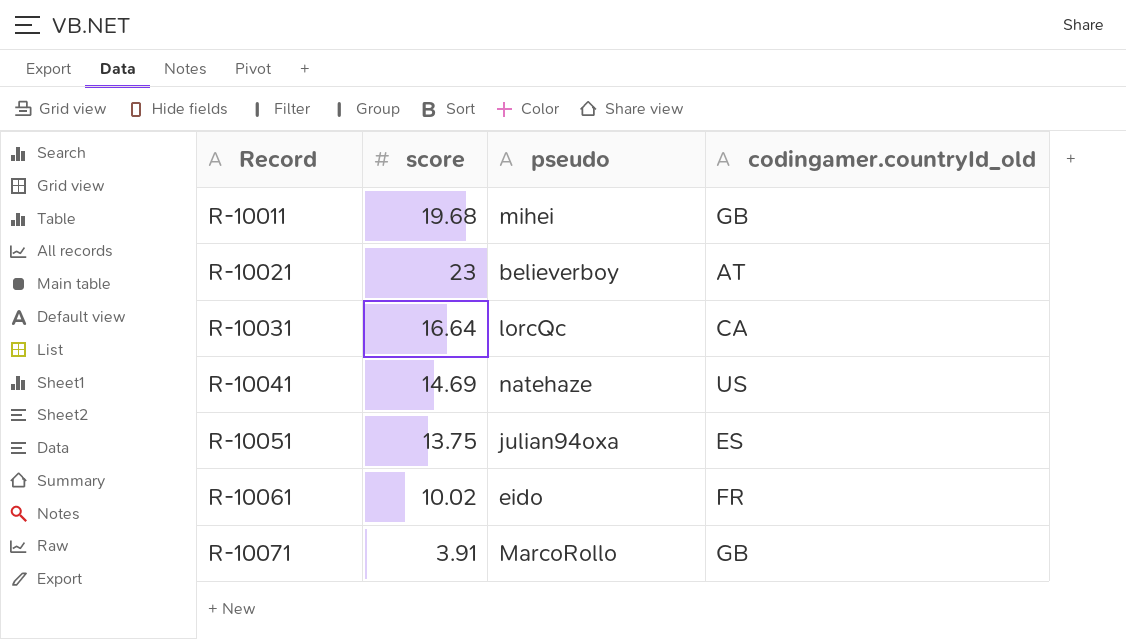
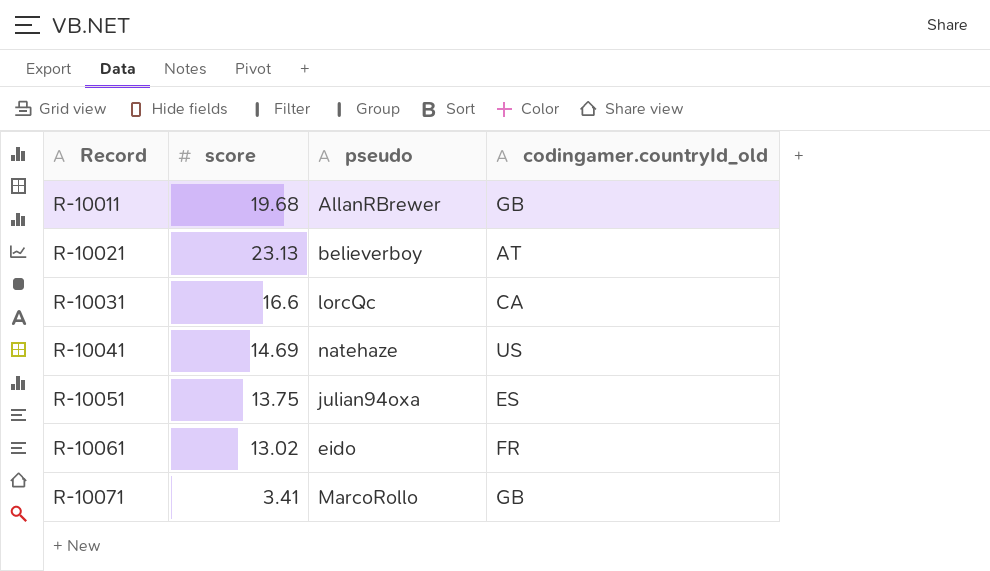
R-10011 | pseudo: mihei -> AllanRBrewer
R-10021 | score: 23 -> 23.13
R-10031 | score: 16.64 -> 16.6
R-10061 | score: 10.02 -> 13.02
R-10071 | score: 3.91 -> 3.41

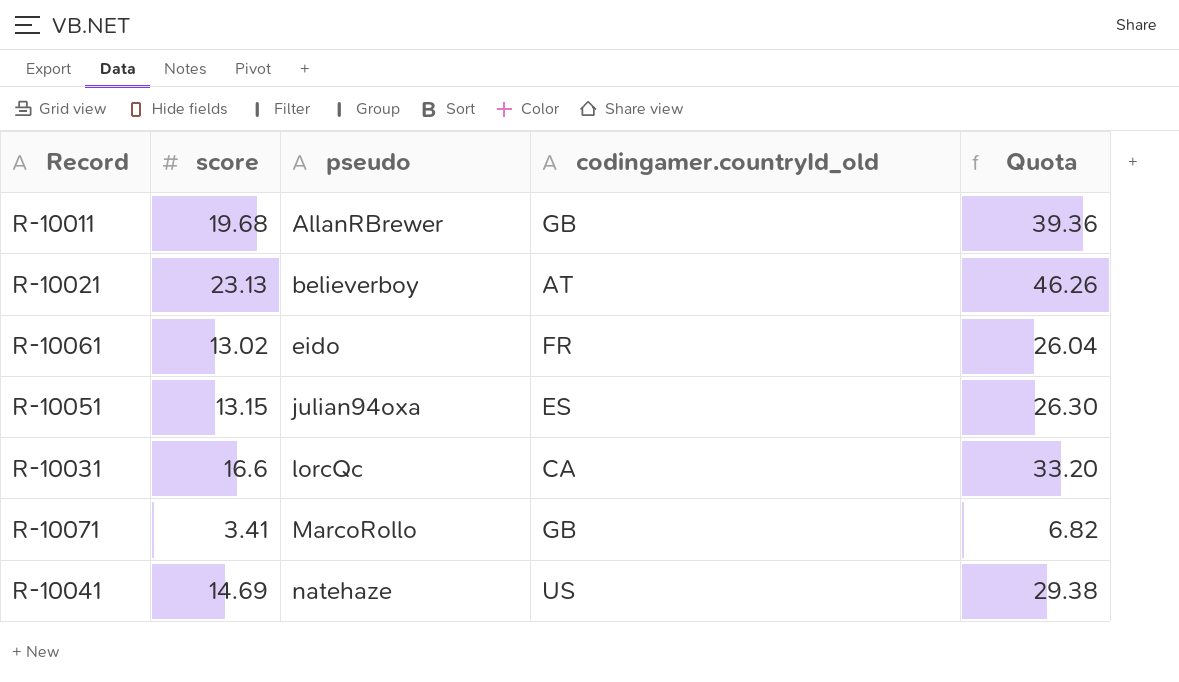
row order: Record ascending -> pseudo ascending
column Quota | formula: none -> [score] * 2
R-10051 | score: 13.75 -> 13.15

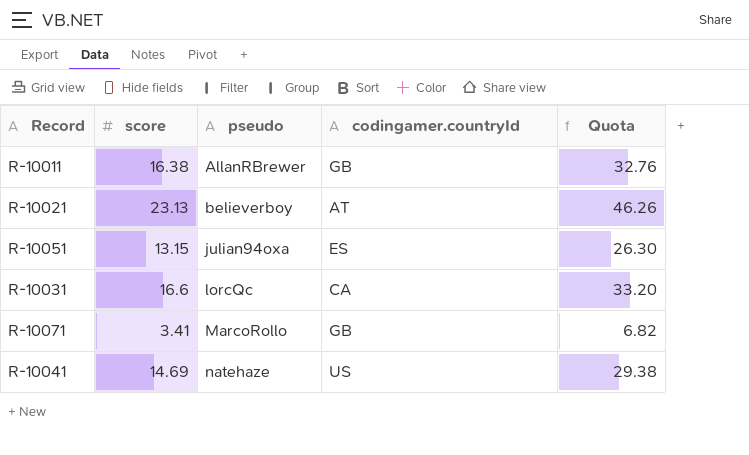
column name: codingamer.countryId_old -> codingamer.countryId
row R-10061: 13.02 | eido | FR | 26.04 -> none
R-10011 | score: 19.68 -> 16.38
R-10011 | Quota: 39.36 -> 32.76

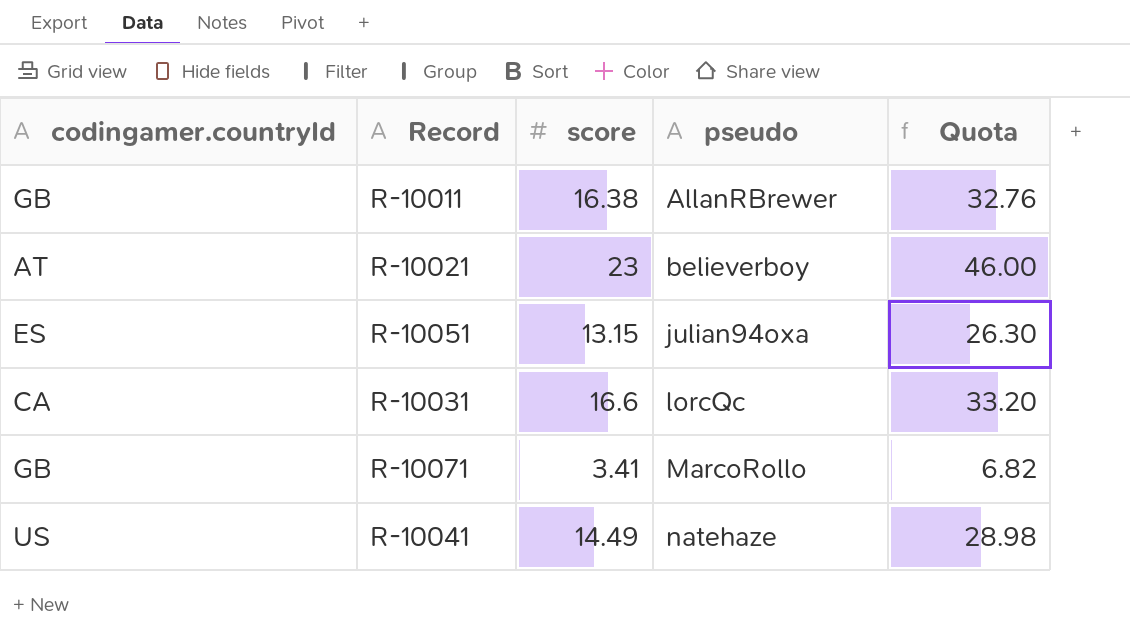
column codingamer.countryId | position: 4 -> 1
R-10021 | score: 23.13 -> 23
R-10021 | Quota: 46.26 -> 46.00
R-10041 | score: 14.69 -> 14.49
R-10041 | Quota: 29.38 -> 28.98

